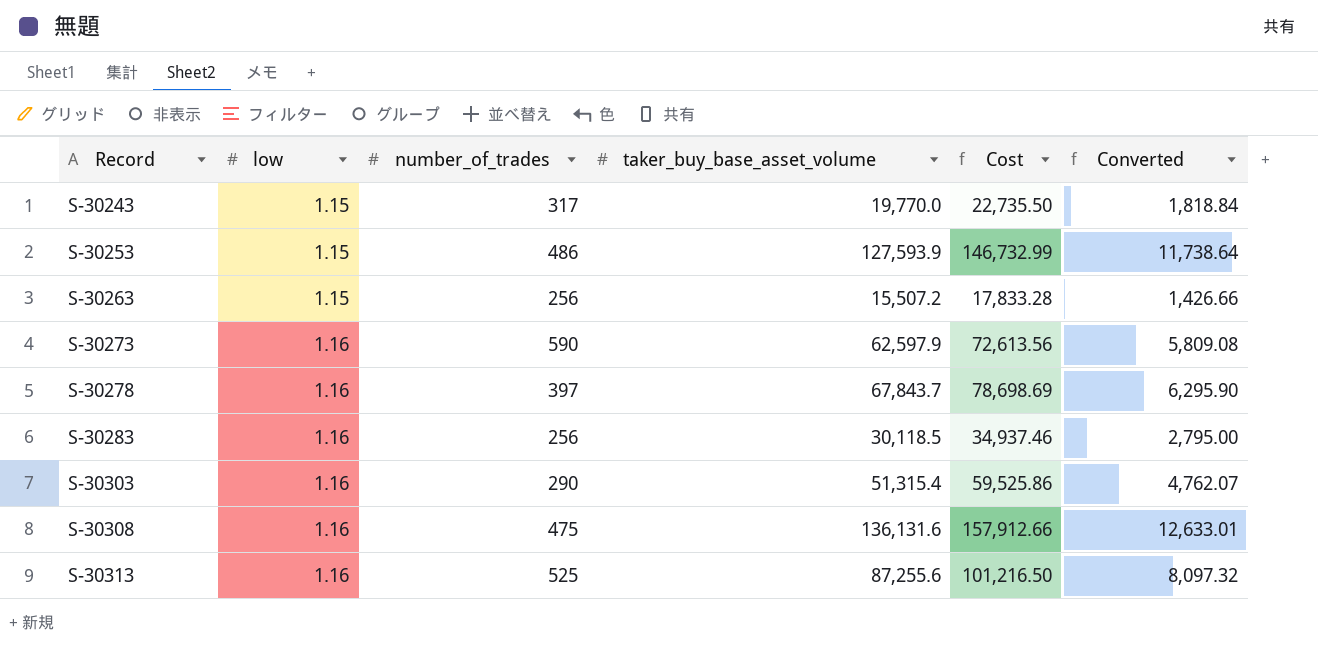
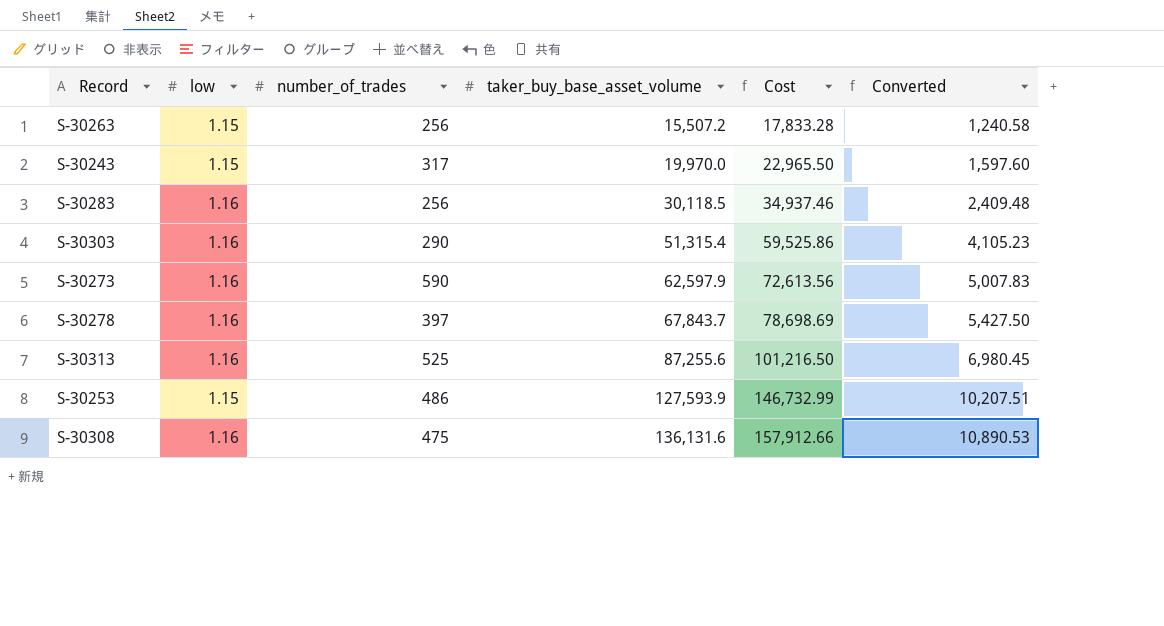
row order: Record ascending -> taker_buy_base_asset_volume ascending
column Converted | formula: [Cost] * 0.08 -> [taker_buy_base_asset_volume] * 0.08
S-30243 | taker_buy_base_asset_volume: 19,770.0 -> 19,970.0
S-30243 | Cost: 22,735.50 -> 22,965.50

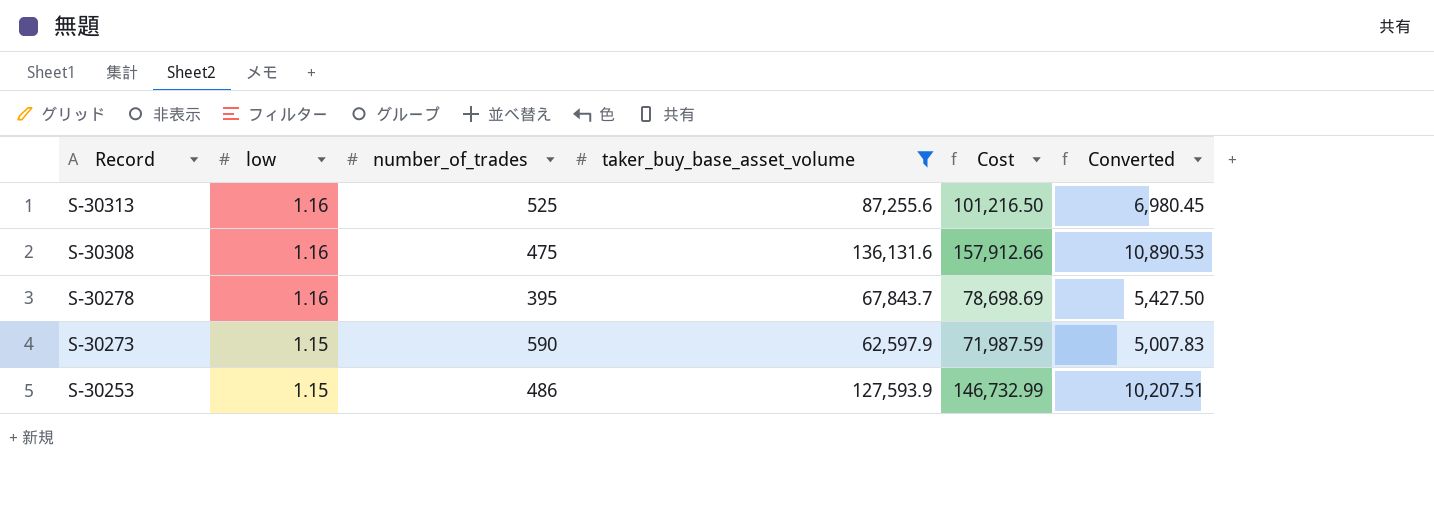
filter: none -> taker_buy_base_asset_volume >= 62,597.9
row order: taker_buy_base_asset_volume ascending -> Record descending
S-30278 | number_of_trades: 397 -> 395
S-30273 | low: 1.16 -> 1.15
S-30273 | Cost: 72,613.56 -> 71,987.59

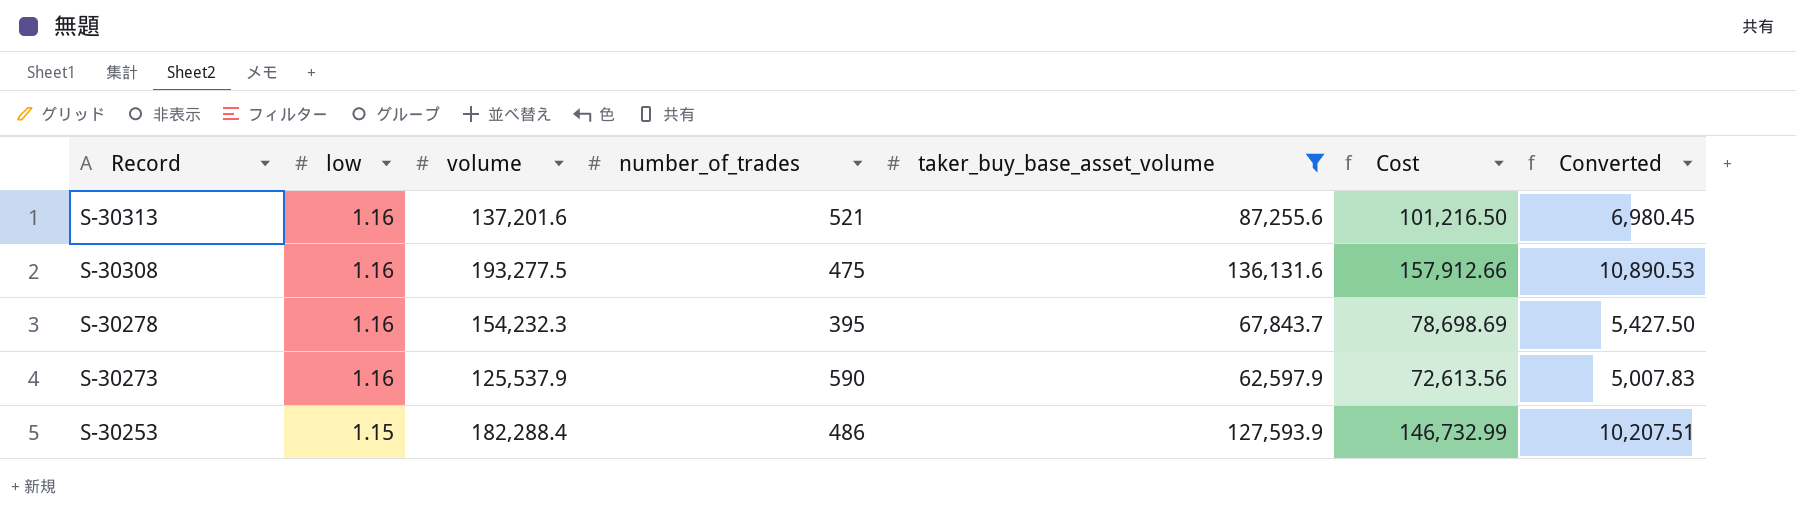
column volume | position: none -> 3
S-30313 | number_of_trades: 525 -> 521
S-30273 | low: 1.15 -> 1.16
S-30273 | Cost: 71,987.59 -> 72,613.56

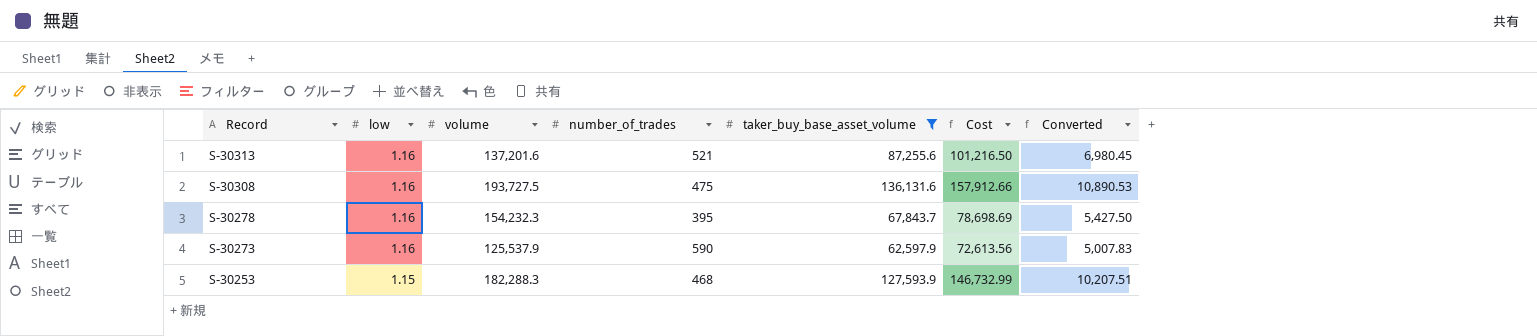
S-30308 | volume: 193,277.5 -> 193,727.5
S-30253 | volume: 182,288.4 -> 182,288.3
S-30253 | number_of_trades: 486 -> 468

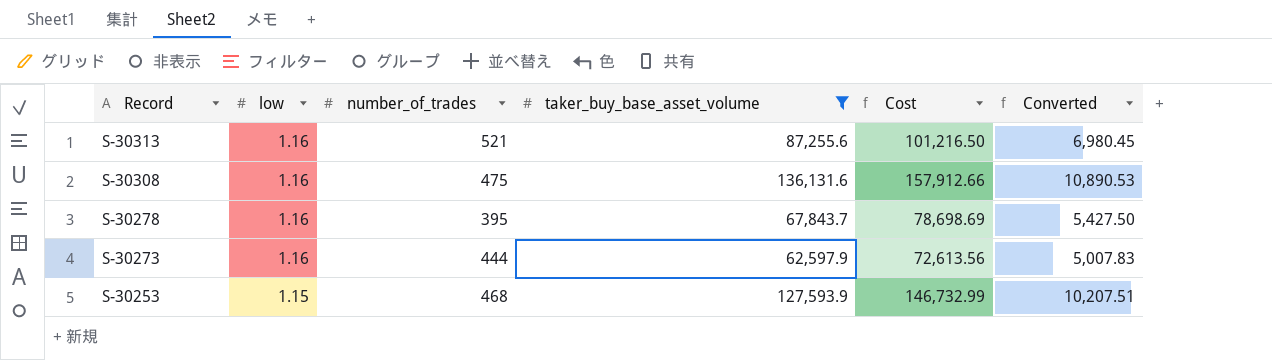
column volume | position: 3 -> none
S-30273 | number_of_trades: 590 -> 444

